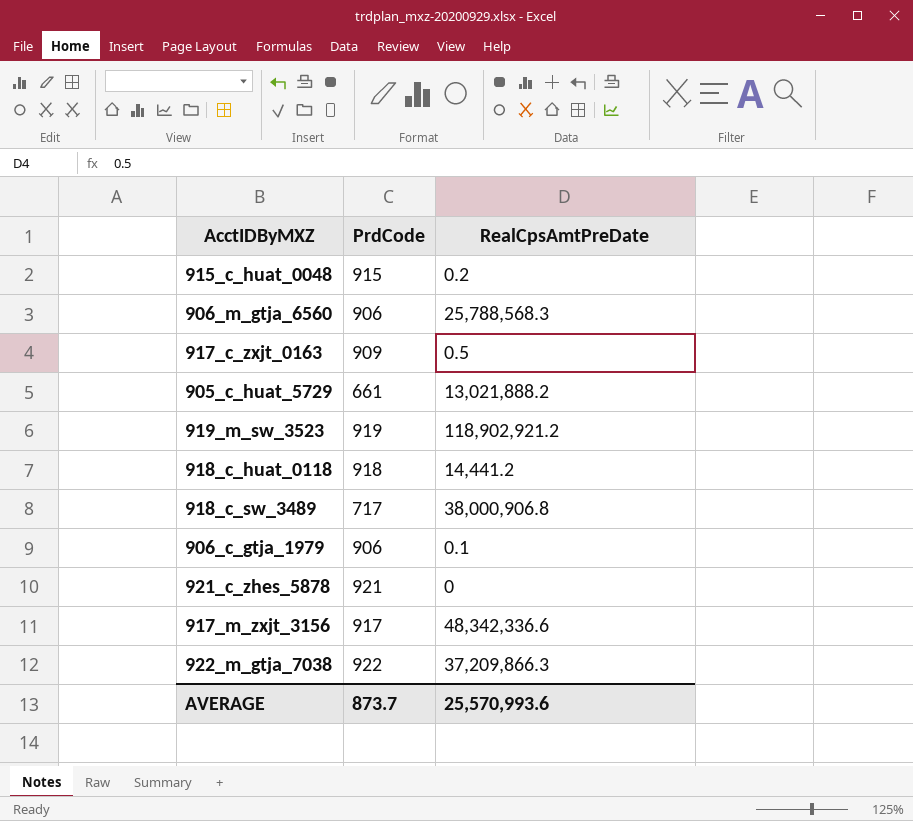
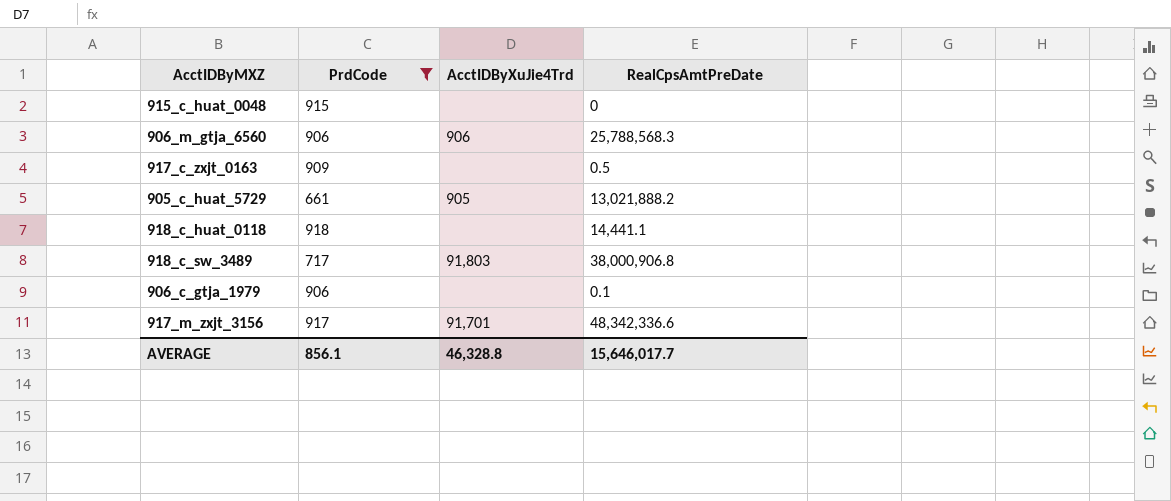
filter: none -> PrdCode <= 918
column AcctIDByXuJie4Trd | position: none -> 3
915_c_huat_0048 | RealCpsAmtPreDate: 0.2 -> 0
918_c_huat_0118 | RealCpsAmtPreDate: 14,441.2 -> 14,441.1
AVERAGE | PrdCode: 873.7 -> 856.1
AVERAGE | RealCpsAmtPreDate: 25,570,993.6 -> 15,646,017.7

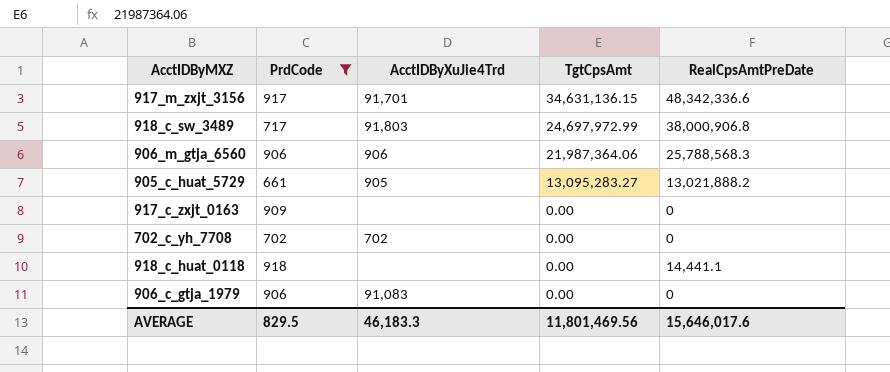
row order: none -> TgtCpsAmt descending
column TgtCpsAmt | position: none -> 4
row 915_c_huat_0048: 915 | none | 0 -> none
917_c_zxjt_0163 | RealCpsAmtPreDate: 0.5 -> 0
row 702_c_yh_7708: none -> 702 | 702 | 0.00 | 0
906_c_gtja_1979 | AcctIDByXuJie4Trd: none -> 91,083
906_c_gtja_1979 | RealCpsAmtPreDate: 0.1 -> 0
AVERAGE | PrdCode: 856.1 -> 829.5
AVERAGE | AcctIDByXuJie4Trd: 46,328.8 -> 46,183.3
AVERAGE | RealCpsAmtPreDate: 15,646,017.7 -> 15,646,017.6

